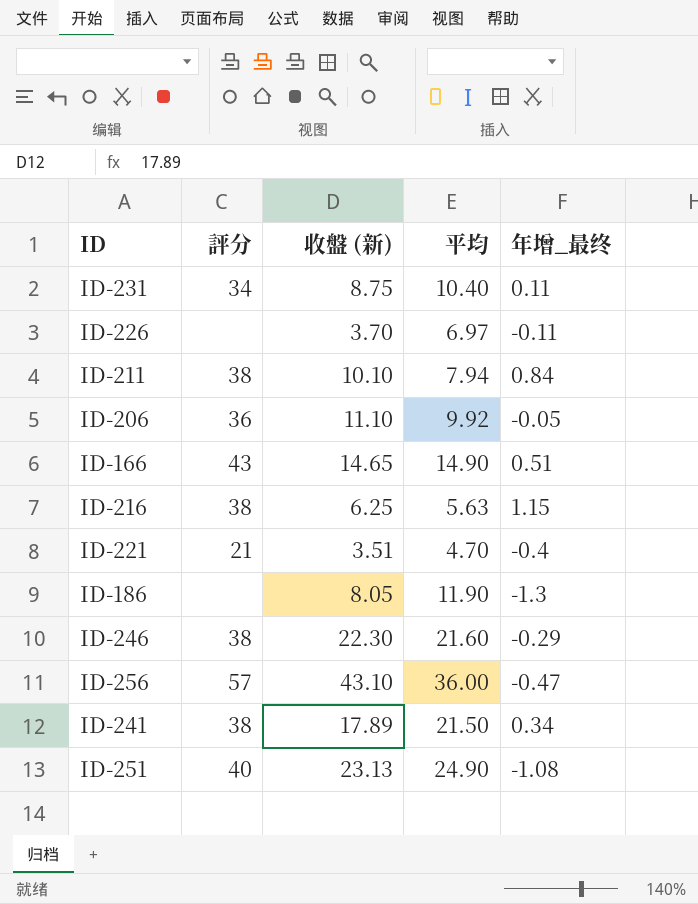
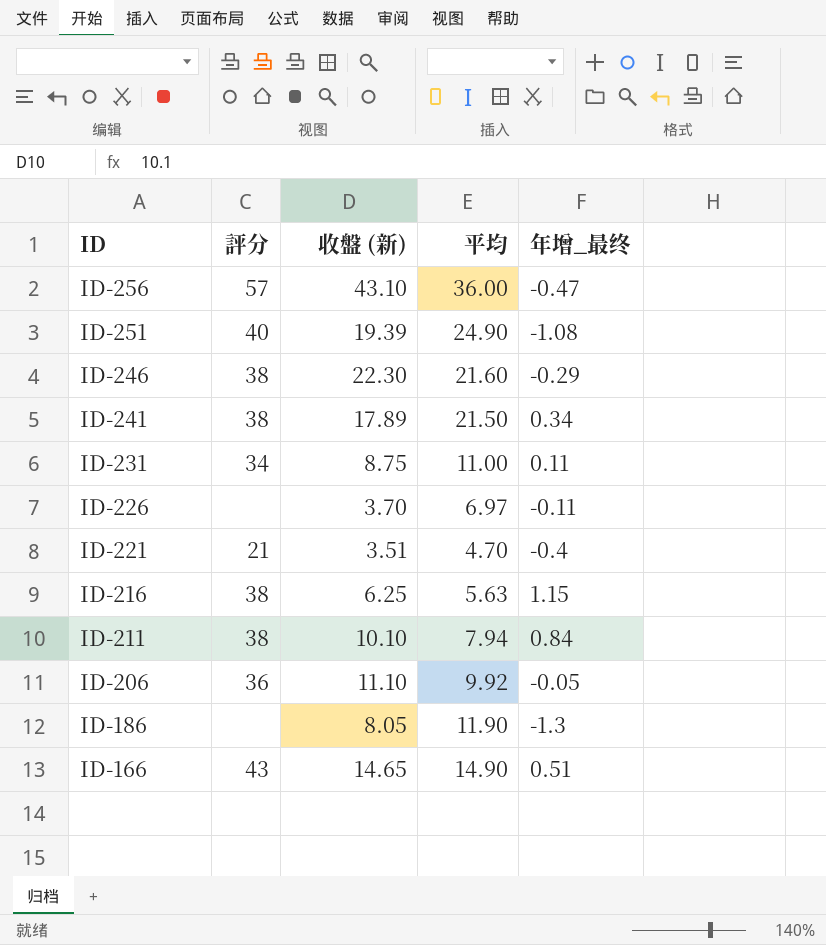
row order: none -> ID descending
ID-251 | 收盤 (新): 23.13 -> 19.39
ID-231 | 平均: 10.40 -> 11.00

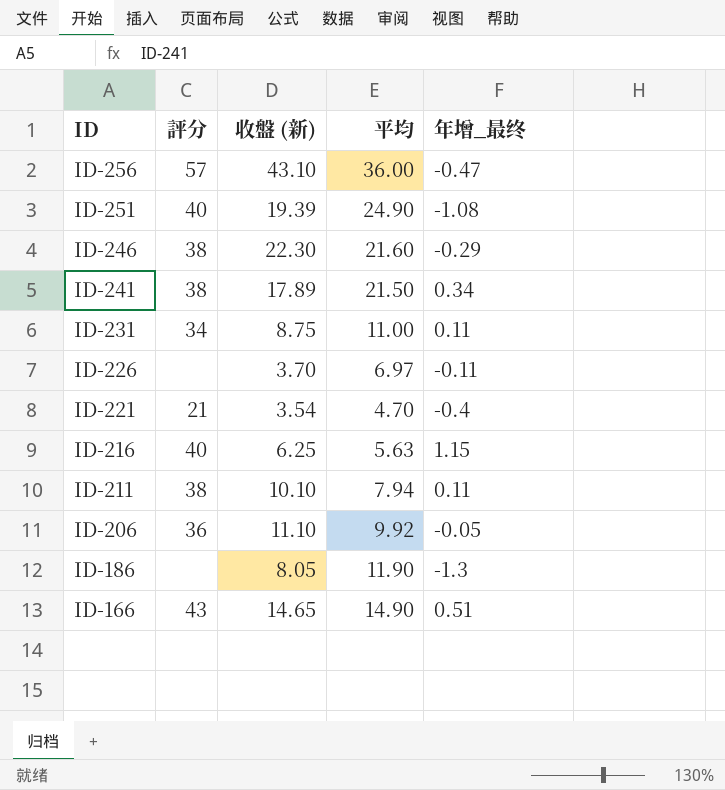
ID-221 | 收盤 (新): 3.51 -> 3.54
ID-216 | 評分: 38 -> 40
ID-211 | 年增_最终: 0.84 -> 0.11

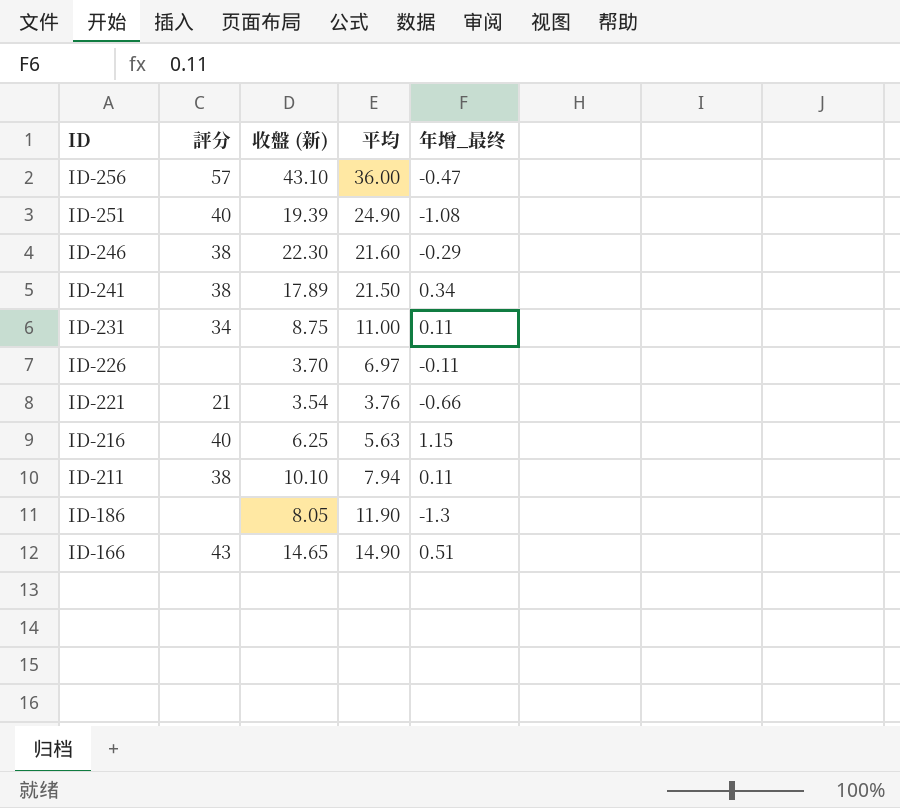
row ID-206: 36 | 11.10 | 9.92 | -0.05 -> none
ID-221 | 平均: 4.70 -> 3.76
ID-221 | 年增_最终: -0.4 -> -0.66

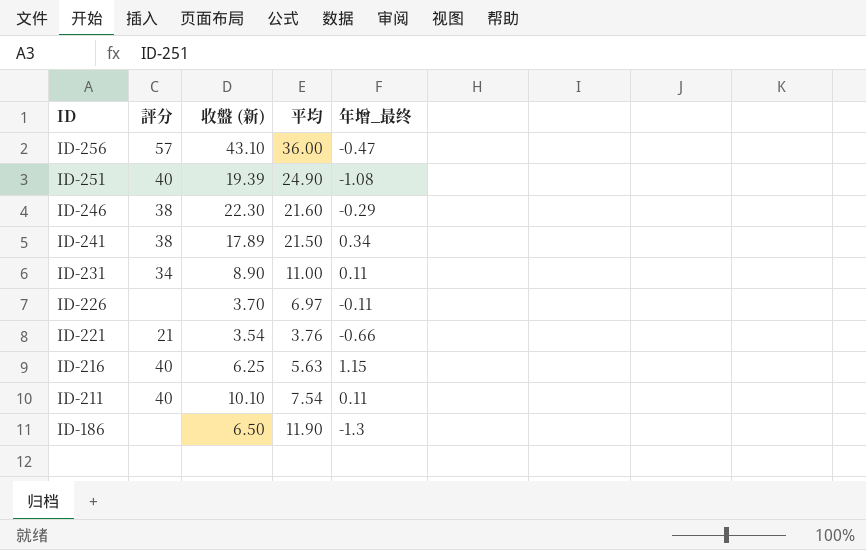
row ID-166: 43 | 14.65 | 14.90 | 0.51 -> none
ID-231 | 收盤 (新): 8.75 -> 8.90
ID-211 | 評分: 38 -> 40
ID-211 | 平均: 7.94 -> 7.54
ID-186 | 收盤 (新): 8.05 -> 6.50

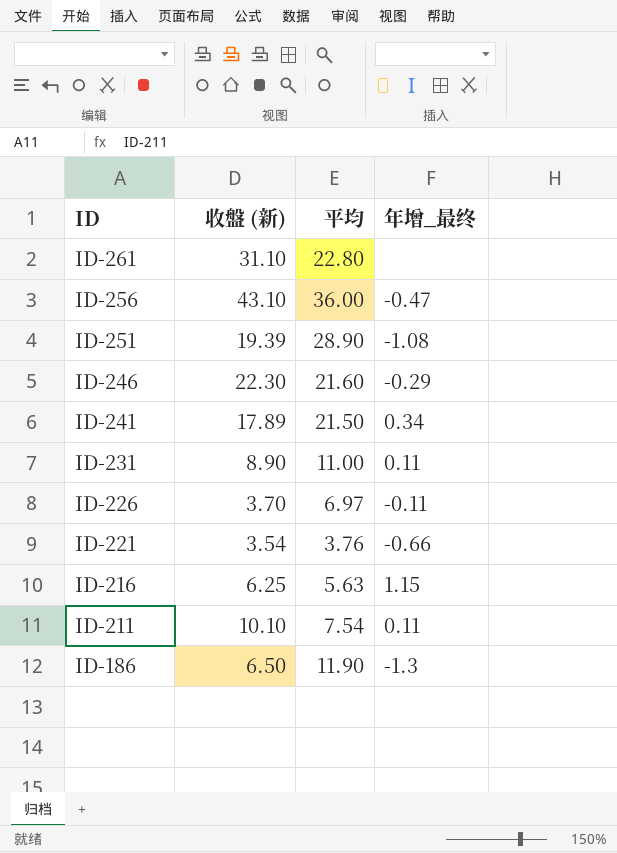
column 評分 | position: 2 -> none
row ID-261: none -> 31.10 | 22.80 | none
ID-251 | 平均: 24.90 -> 28.90

